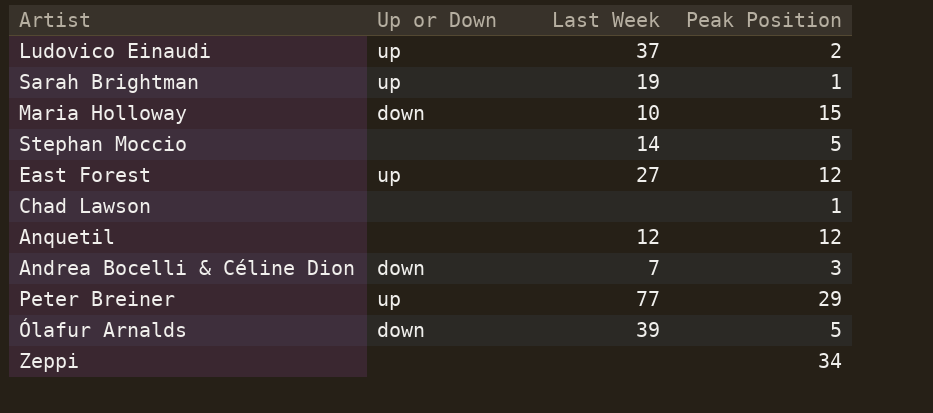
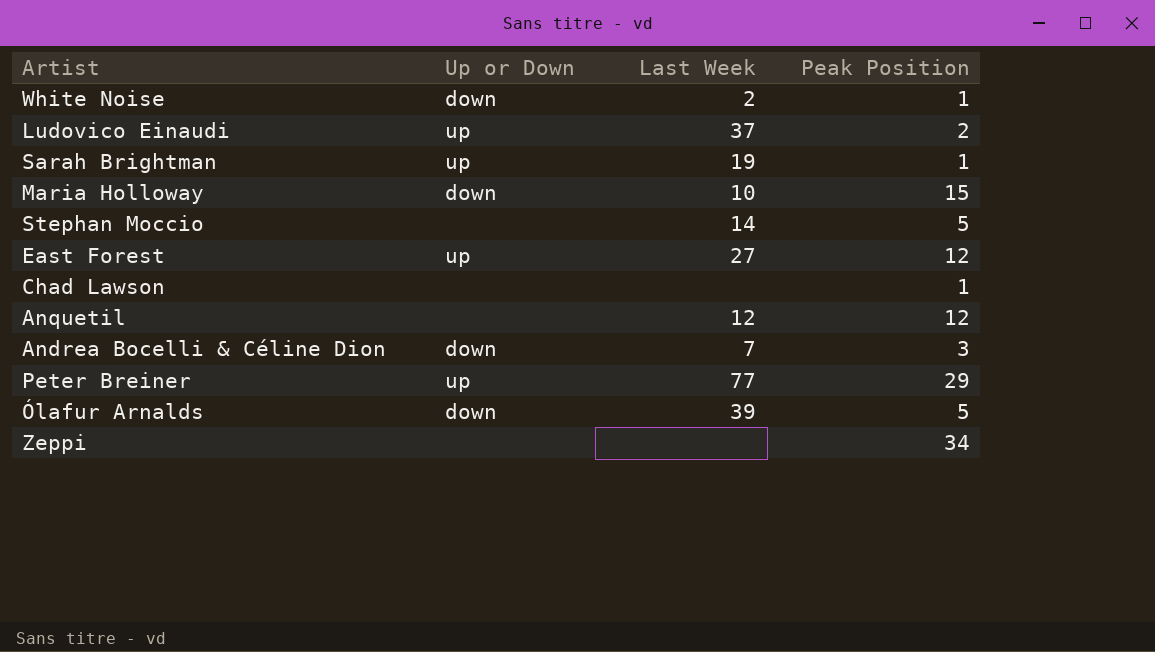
row White Noise: none -> down | 2 | 1

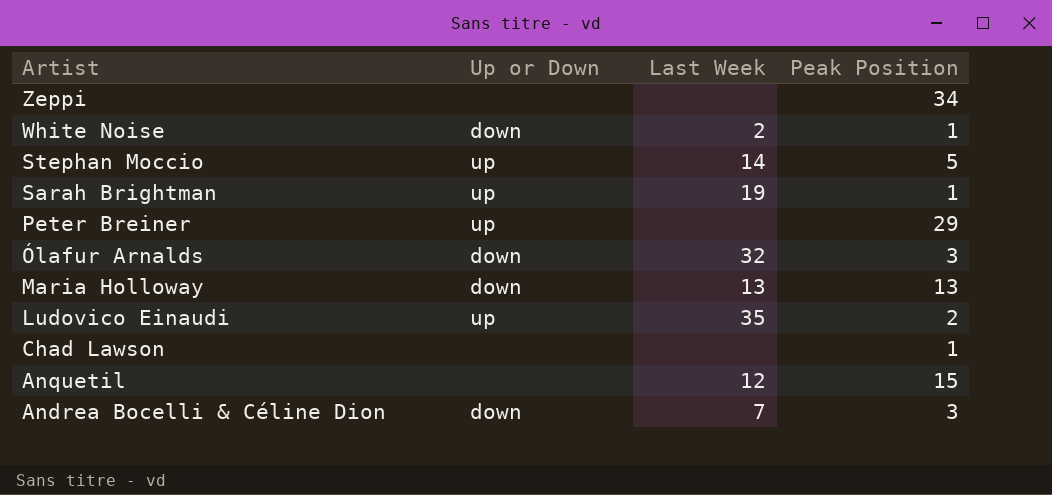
row order: none -> Artist descending
row East Forest: up | 27 | 12 -> none
Stephan Moccio | Up or Down: none -> up
Peter Breiner | Last Week: 77 -> none
Ólafur Arnalds | Last Week: 39 -> 32
Ólafur Arnalds | Peak Position: 5 -> 3
Maria Holloway | Last Week: 10 -> 13
Maria Holloway | Peak Position: 15 -> 13
Ludovico Einaudi | Last Week: 37 -> 35
Anquetil | Peak Position: 12 -> 15

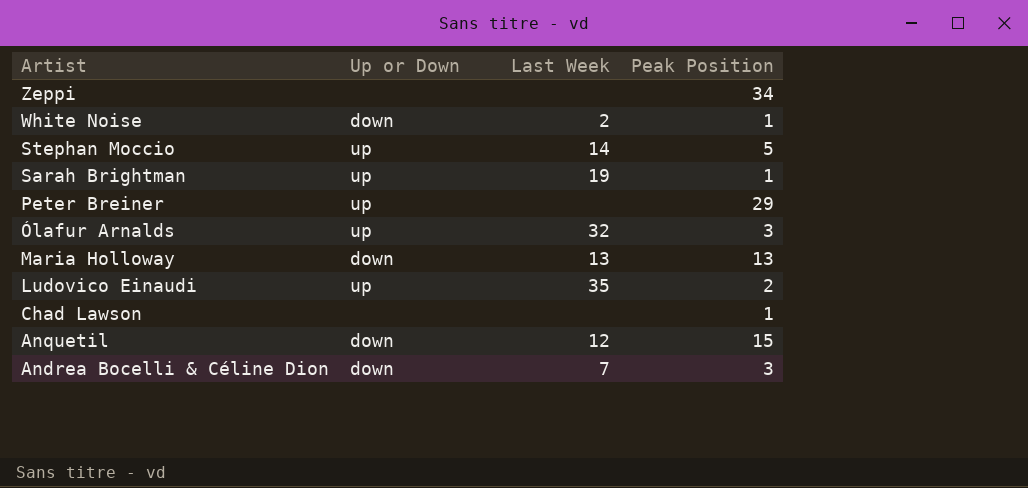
Ólafur Arnalds | Up or Down: down -> up
Anquetil | Up or Down: none -> down

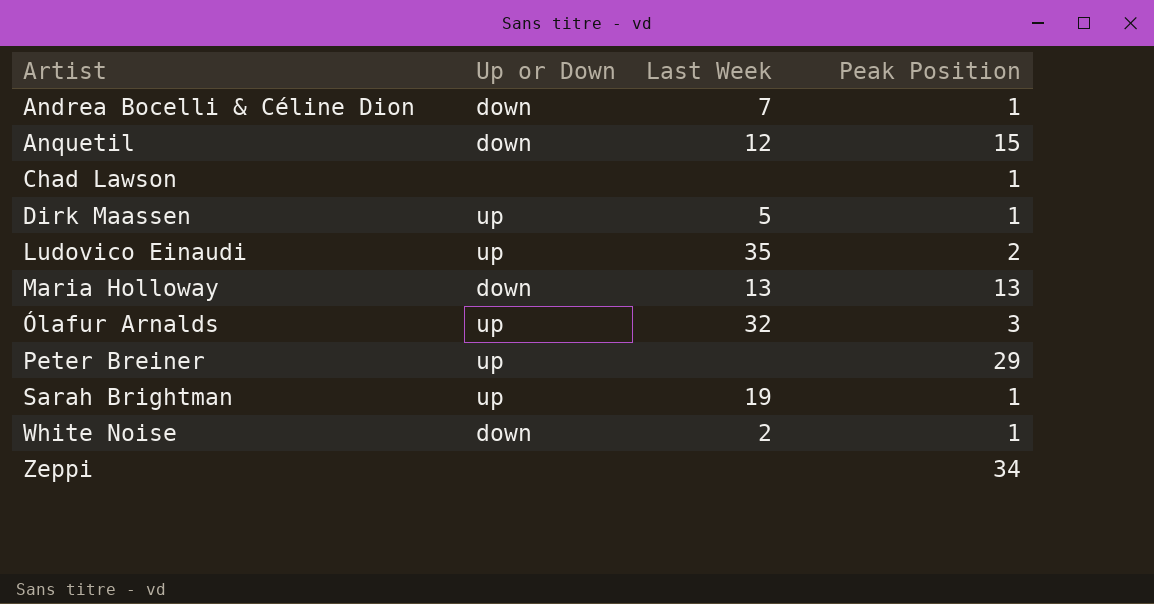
row order: Artist descending -> Artist ascending
row Stephan Moccio: up | 14 | 5 -> none
Andrea Bocelli & Céline Dion | Peak Position: 3 -> 1
row Dirk Maassen: none -> up | 5 | 1

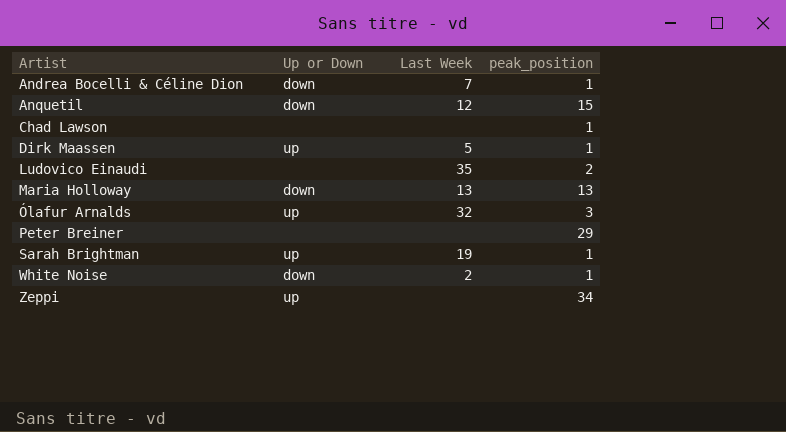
column name: Peak Position -> peak_position
Ludovico Einaudi | Up or Down: up -> none
Peter Breiner | Up or Down: up -> none
Zeppi | Up or Down: none -> up

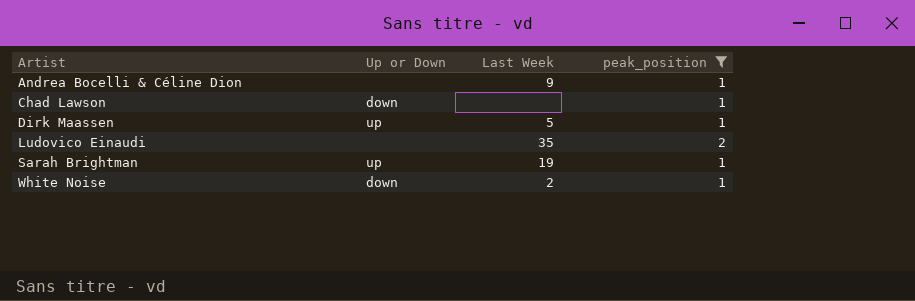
filter: none -> peak_position <= 2
Andrea Bocelli & Céline Dion | Up or Down: down -> none
Andrea Bocelli & Céline Dion | Last Week: 7 -> 9
Chad Lawson | Up or Down: none -> down

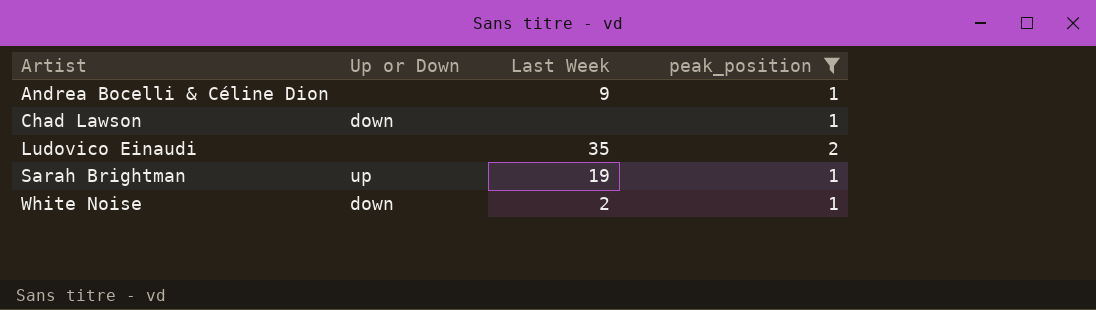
row Dirk Maassen: up | 5 | 1 -> none

